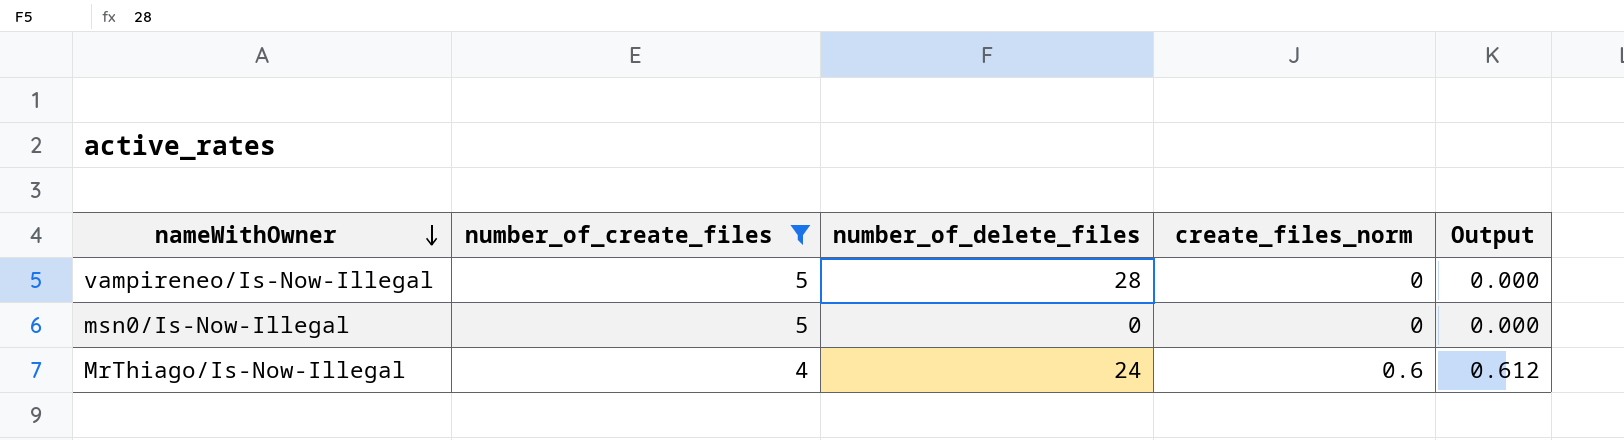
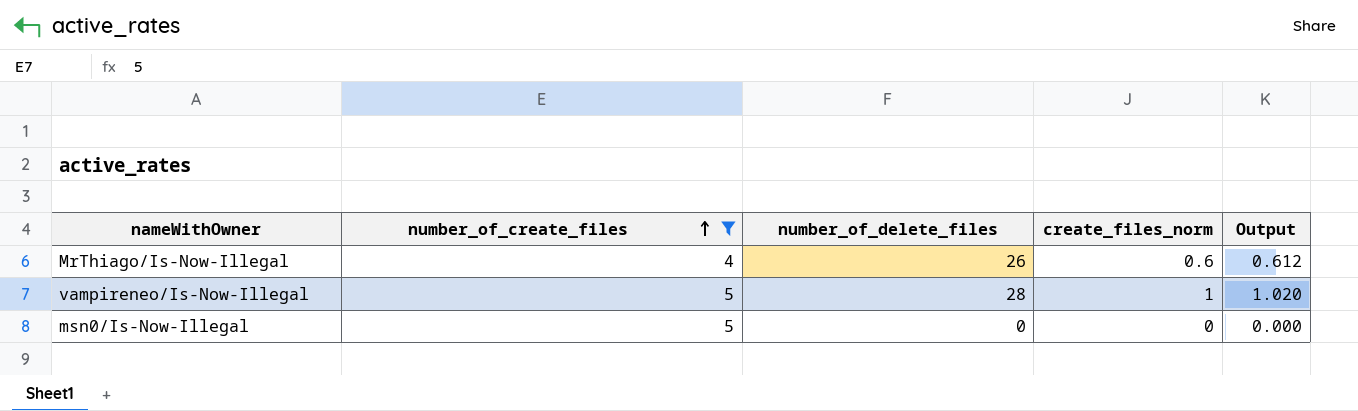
row order: nameWithOwner descending -> number_of_create_files ascending
MrThiago/Is-Now-Illegal | number_of_delete_files: 24 -> 26
vampireneo/Is-Now-Illegal | create_files_norm: 0 -> 1
vampireneo/Is-Now-Illegal | Output: 0.000 -> 1.020

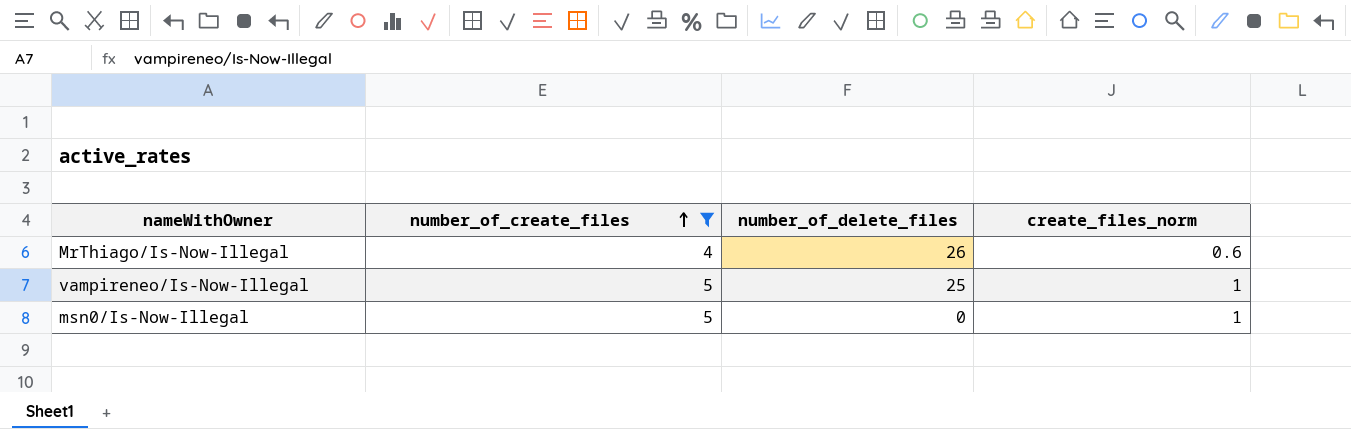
column Output | formula: [create_files_norm] * 1.02 -> none
vampireneo/Is-Now-Illegal | number_of_delete_files: 28 -> 25
msn0/Is-Now-Illegal | create_files_norm: 0 -> 1

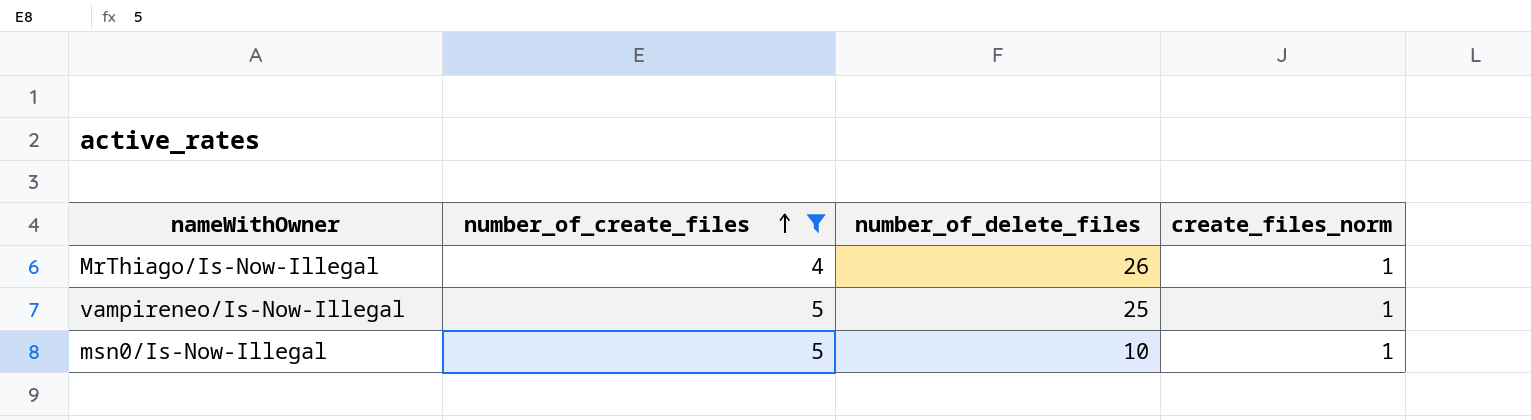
MrThiago/Is-Now-Illegal | create_files_norm: 0.6 -> 1
msn0/Is-Now-Illegal | number_of_delete_files: 0 -> 10

